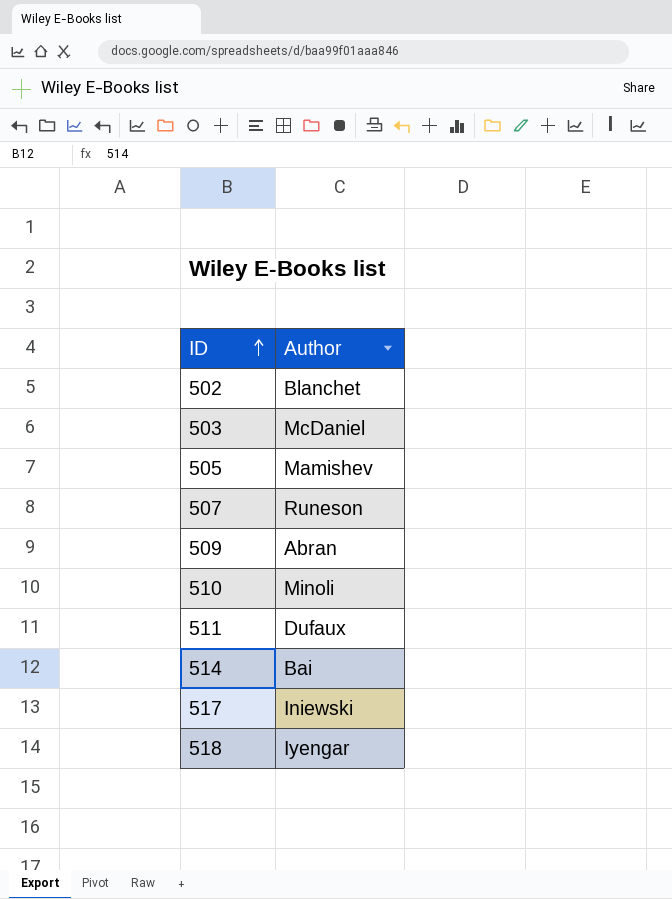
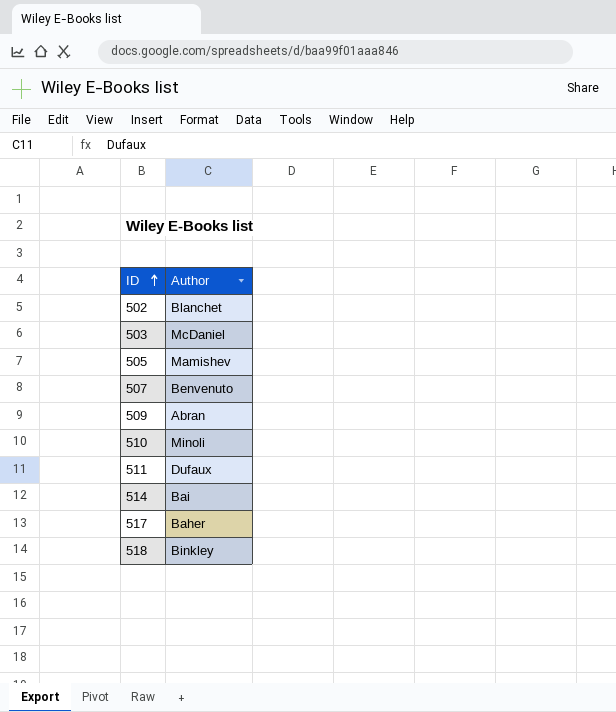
507 | Author: Runeson -> Benvenuto
517 | Author: Iniewski -> Baher
518 | Author: Iyengar -> Binkley

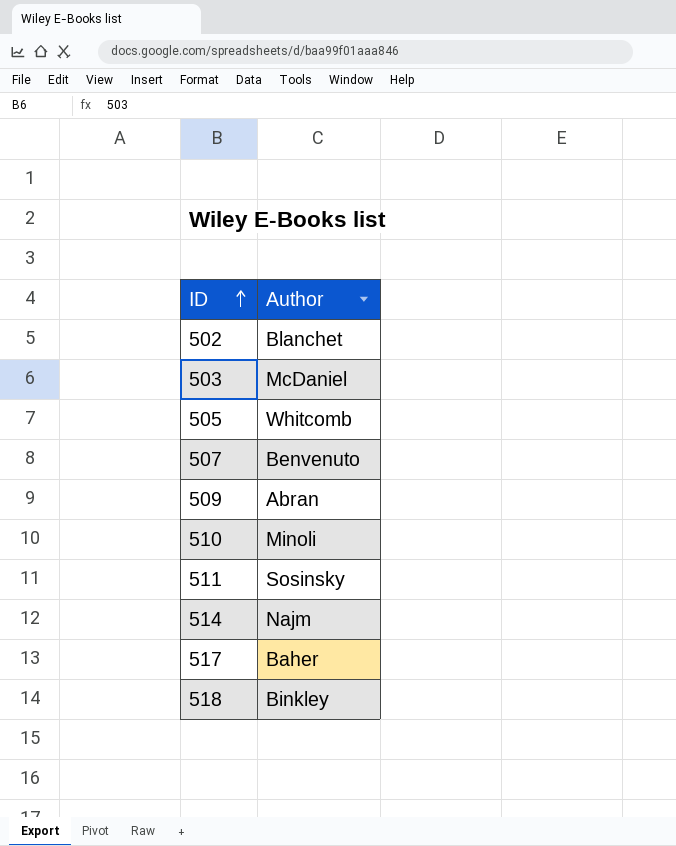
505 | Author: Mamishev -> Whitcomb
511 | Author: Dufaux -> Sosinsky
514 | Author: Bai -> Najm

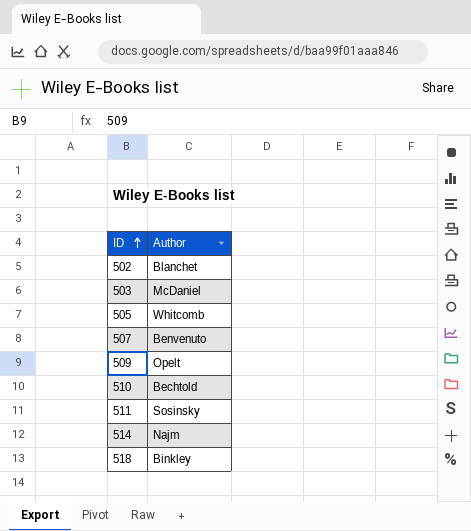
row 517: Baher -> none
509 | Author: Abran -> Opelt
510 | Author: Minoli -> Bechtold

